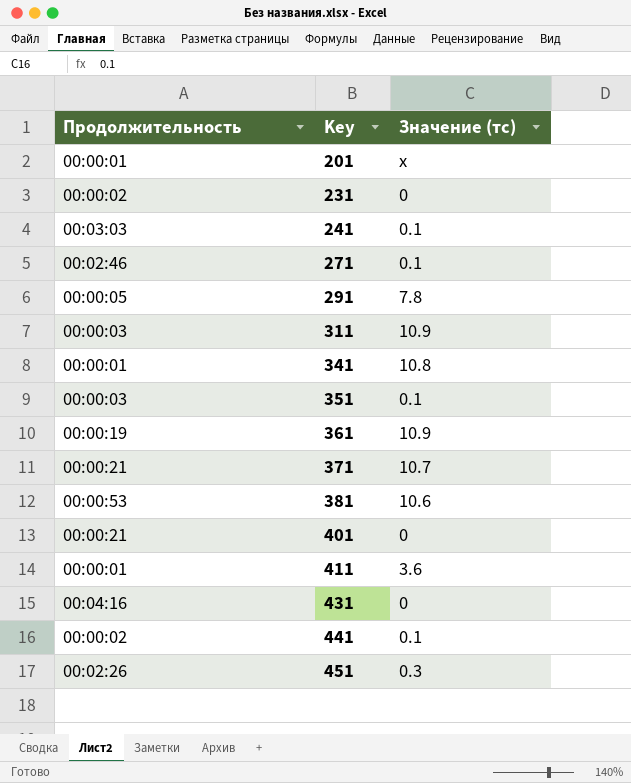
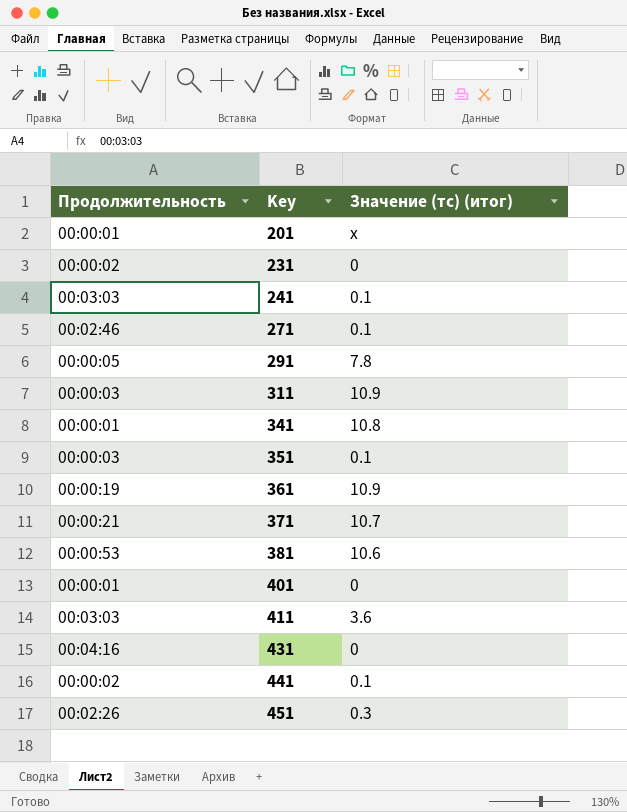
column name: Значение (тс) -> Значение (тс) (итог)
401 | Продолжительность: 00:00:21 -> 00:00:01
411 | Продолжительность: 00:00:01 -> 00:03:03

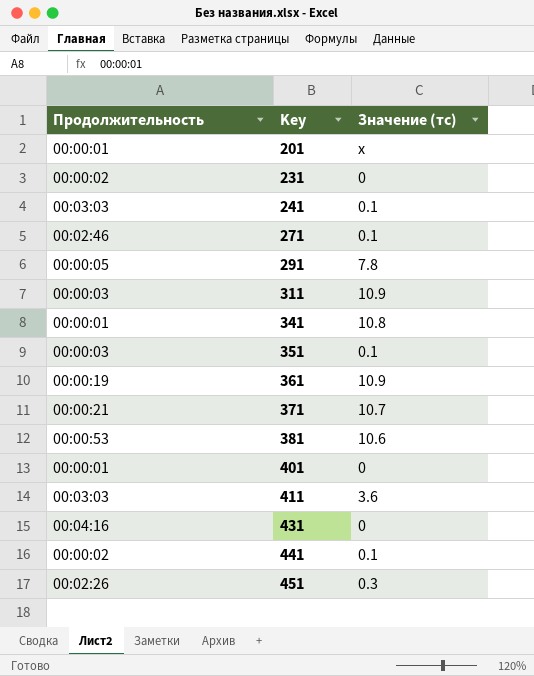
column name: Значение (тс) (итог) -> Значение (тс)

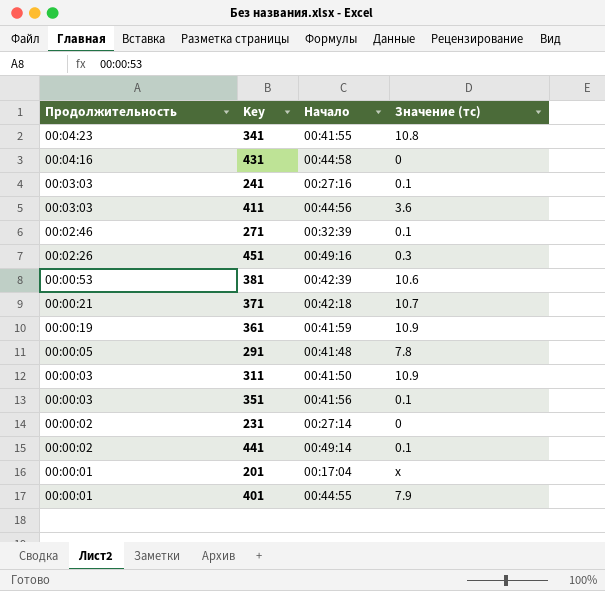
row order: Key ascending -> Продолжительность descending
column Начало | position: none -> 3
341 | Продолжительность: 00:00:01 -> 00:04:23
401 | Значение (тс): 0 -> 7.9

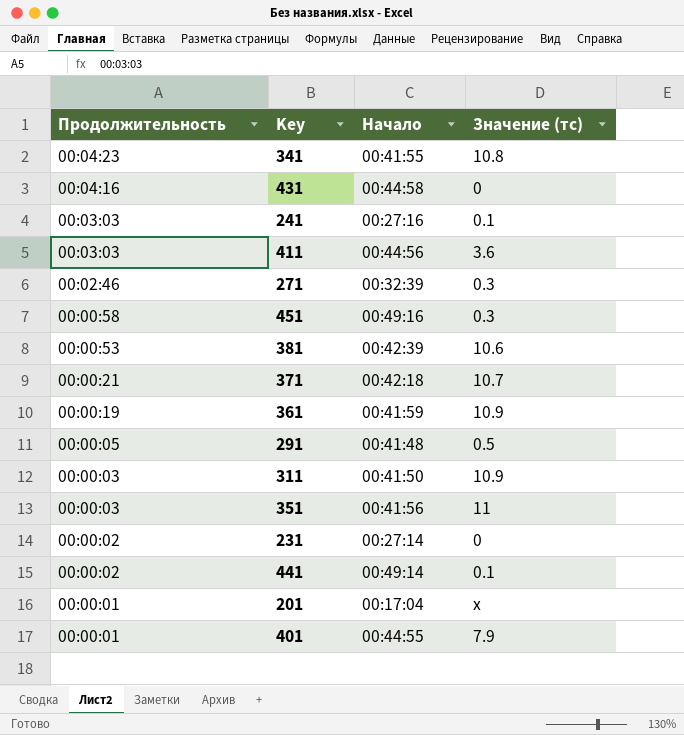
271 | Значение (тс): 0.1 -> 0.3
451 | Продолжительность: 00:02:26 -> 00:00:58
291 | Значение (тс): 7.8 -> 0.5
351 | Значение (тс): 0.1 -> 11

